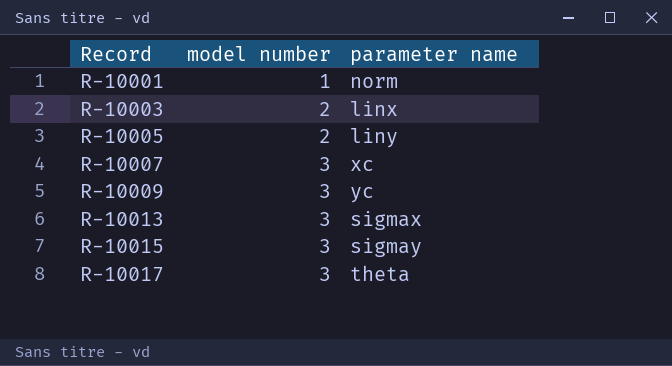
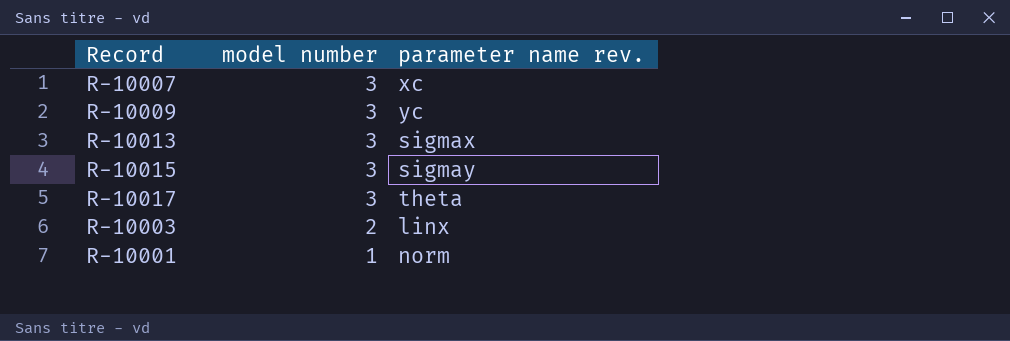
row order: Record ascending -> model number descending
column name: parameter name -> parameter name rev.
row R-10005: 2 | liny -> none

